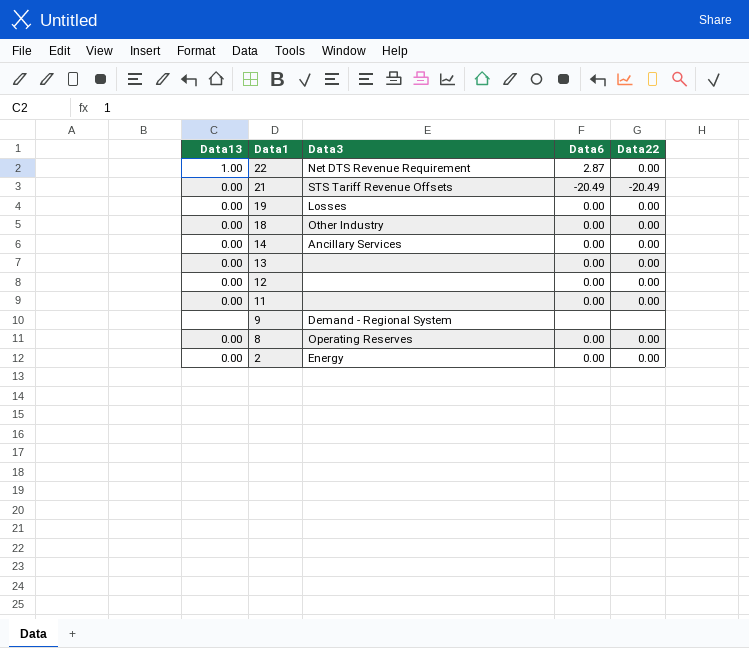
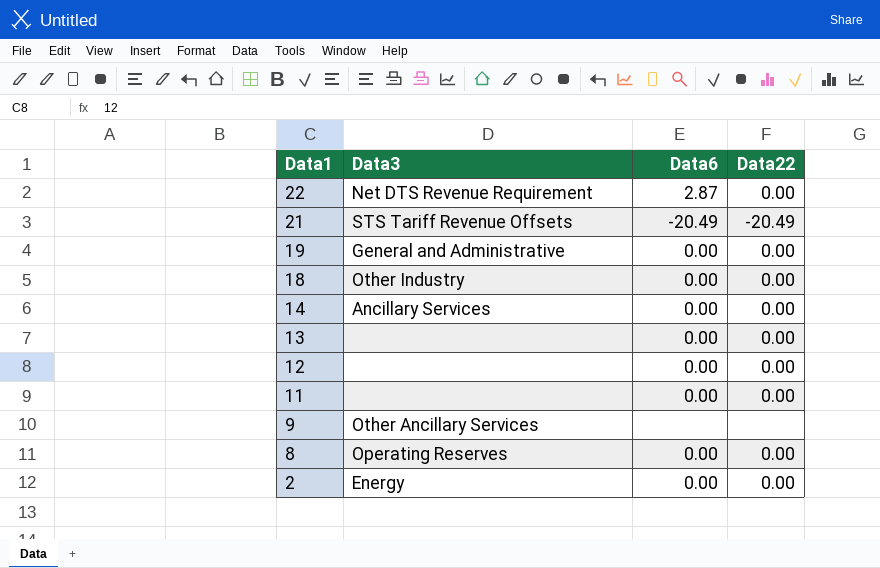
column Data13 | position: 1 -> none
19 | Data3: Losses -> General and Administrative
9 | Data3: Demand - Regional System -> Other Ancillary Services

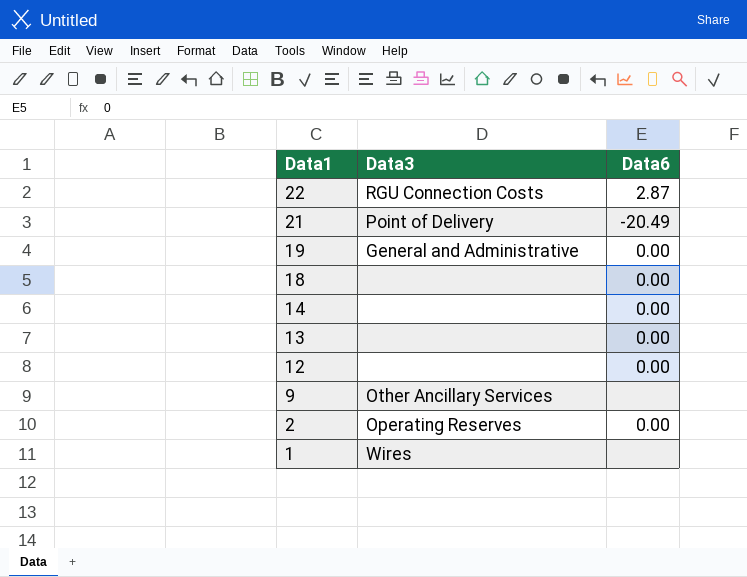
column Data22 | position: 4 -> none
row 11: none | 0.00 | 0.00 -> none
row 8: Operating Reserves | 0.00 | 0.00 -> none
22 | Data3: Net DTS Revenue Requirement -> RGU Connection Costs
21 | Data3: STS Tariff Revenue Offsets -> Point of Delivery
18 | Data3: Other Industry -> none
14 | Data3: Ancillary Services -> none
2 | Data3: Energy -> Operating Reserves
row 1: none -> Wires | none

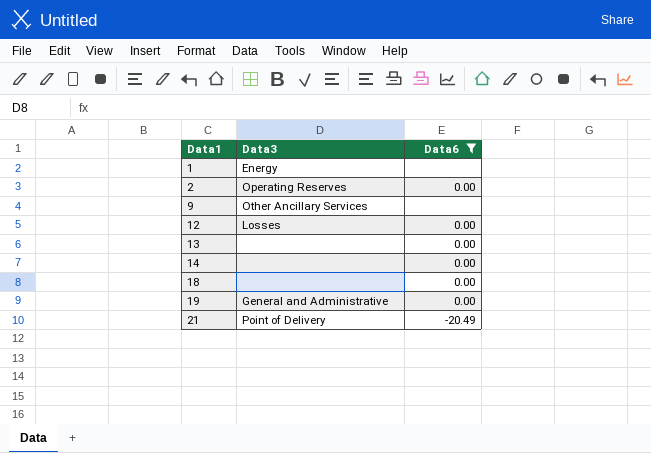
filter: none -> Data6 != 2.87
row order: Data1 descending -> Data1 ascending
1 | Data3: Wires -> Energy
12 | Data3: none -> Losses

